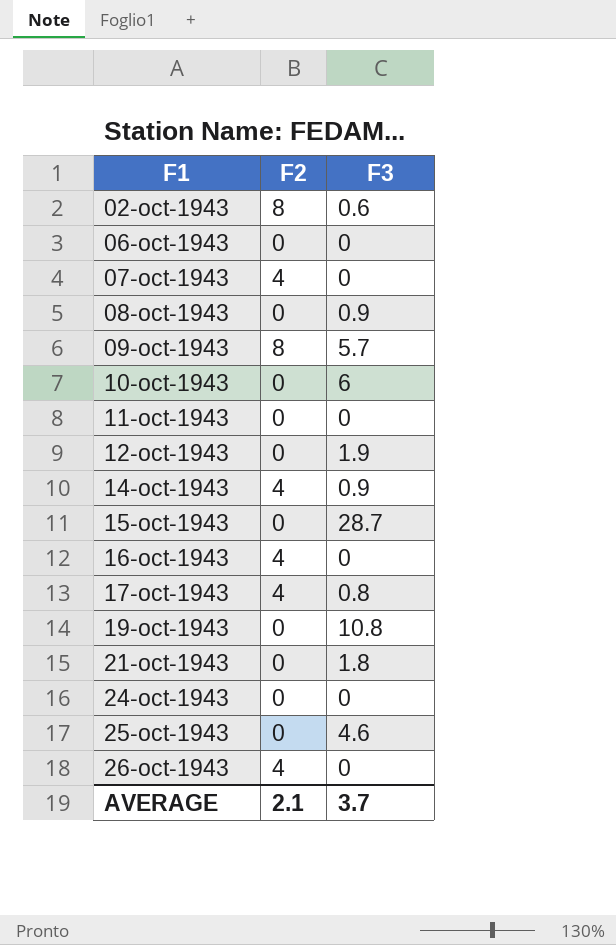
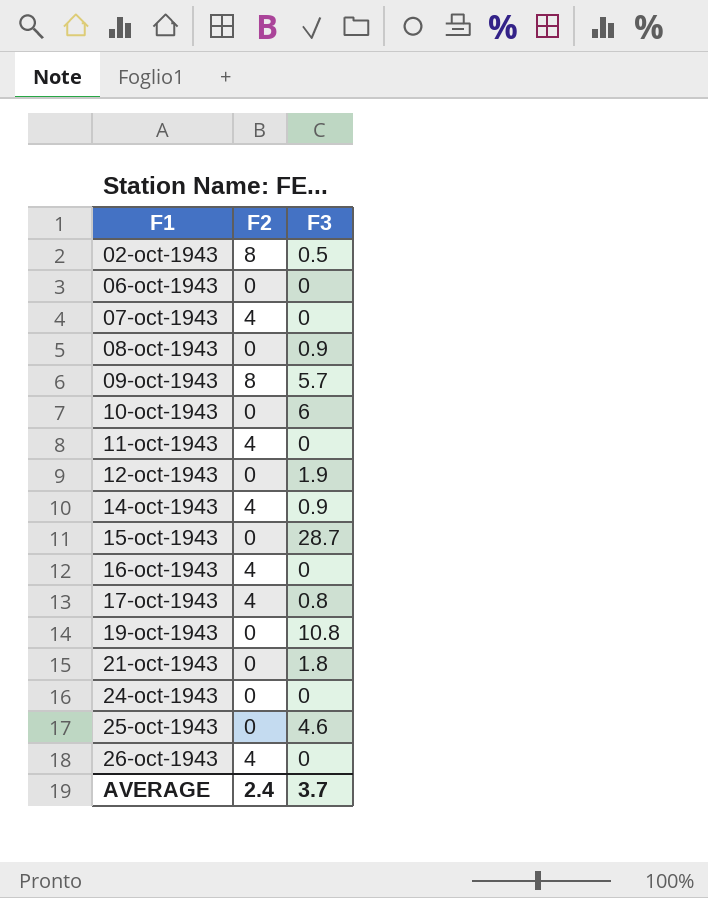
02-oct-1943 | F3: 0.6 -> 0.5
11-oct-1943 | F2: 0 -> 4
AVERAGE | F2: 2.1 -> 2.4

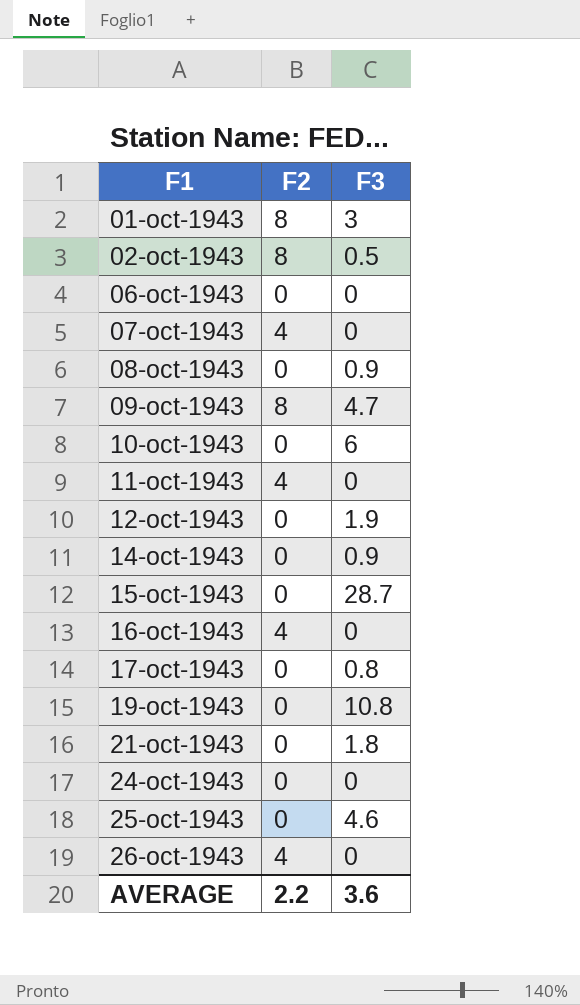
row 01-oct-1943: none -> 8 | 3
09-oct-1943 | F3: 5.7 -> 4.7
14-oct-1943 | F2: 4 -> 0
17-oct-1943 | F2: 4 -> 0
AVERAGE | F2: 2.4 -> 2.2
AVERAGE | F3: 3.7 -> 3.6

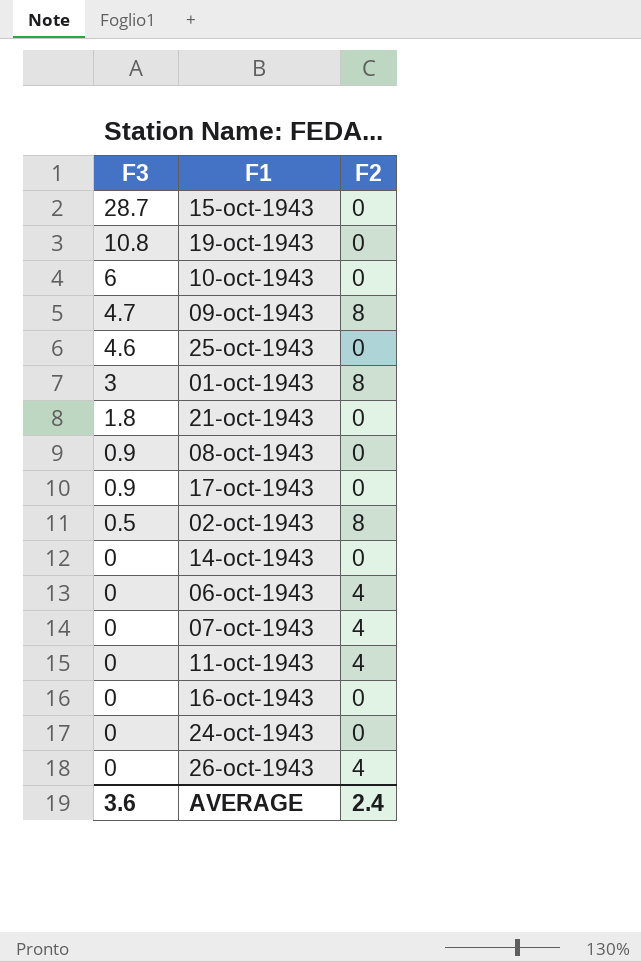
row order: F1 ascending -> F3 descending
column F3 | position: 3 -> 1
row 12-oct-1943: 0 | 1.9 -> none
17-oct-1943 | F3: 0.8 -> 0.9
14-oct-1943 | F3: 0.9 -> 0
06-oct-1943 | F2: 0 -> 4
16-oct-1943 | F2: 4 -> 0
AVERAGE | F2: 2.2 -> 2.4

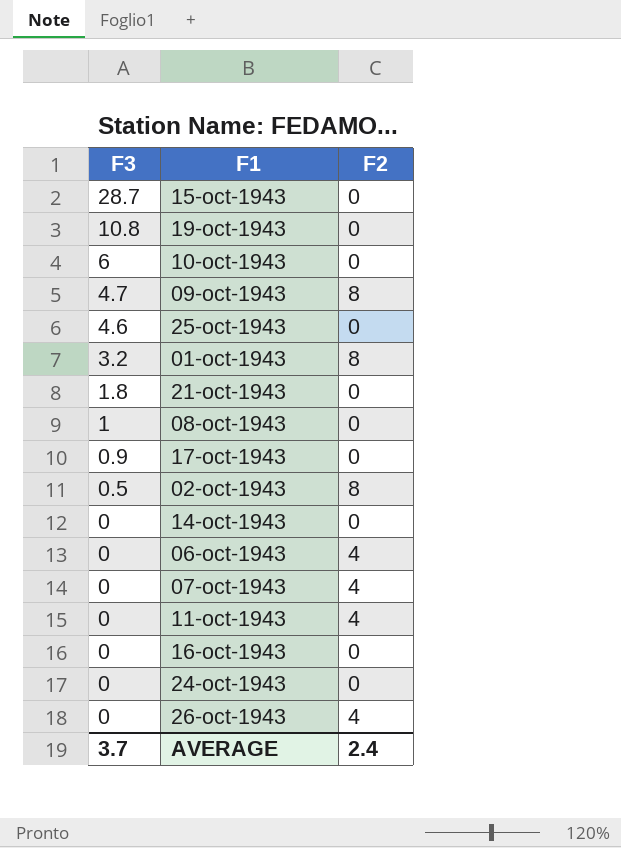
01-oct-1943 | F3: 3 -> 3.2
08-oct-1943 | F3: 0.9 -> 1
AVERAGE | F3: 3.6 -> 3.7

